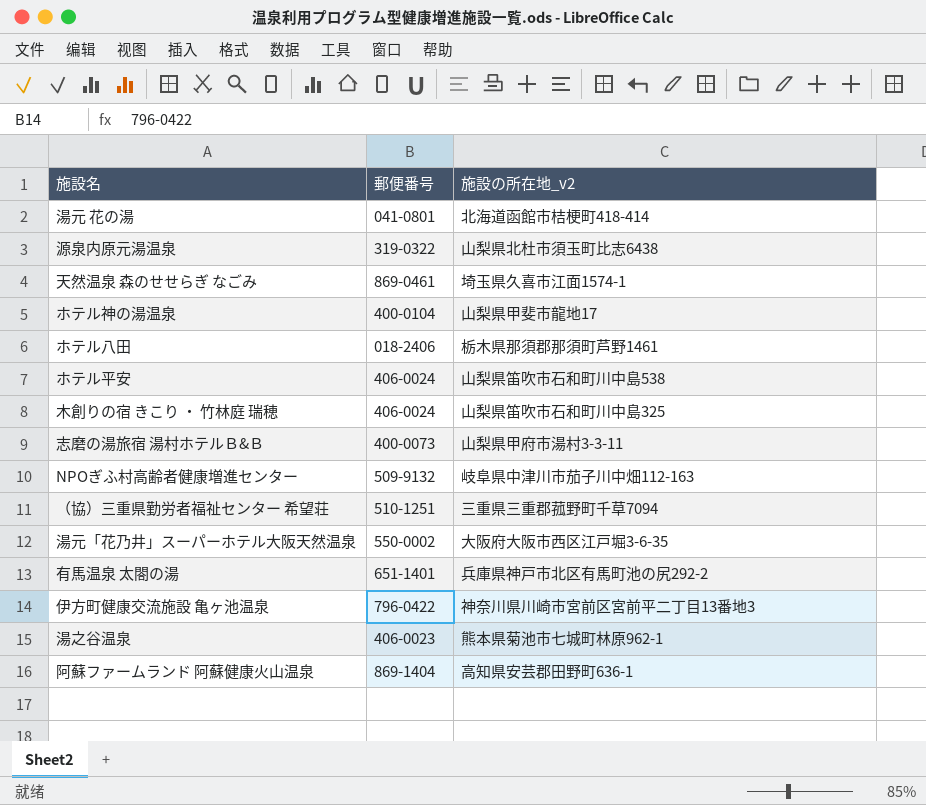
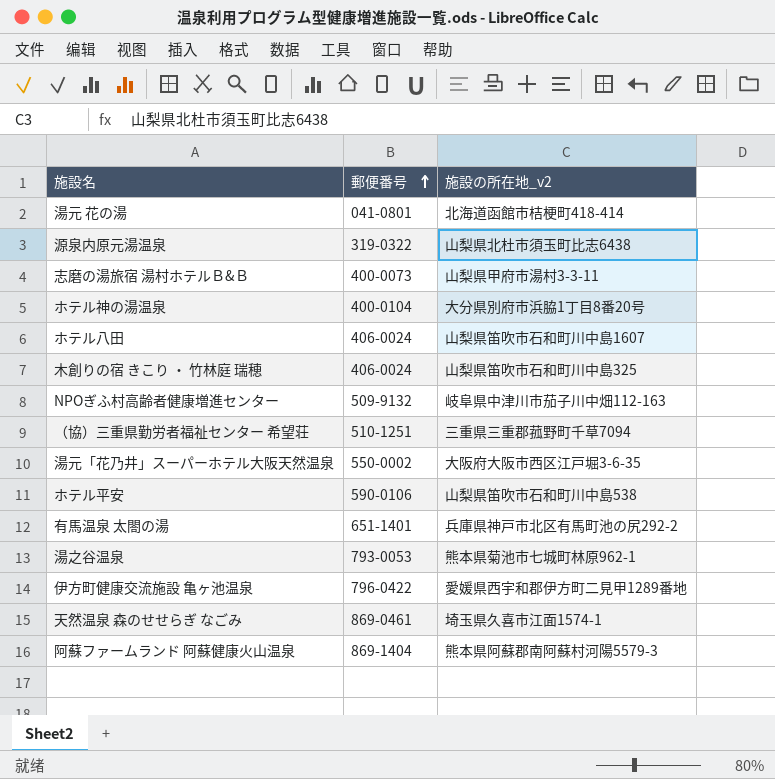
row order: none -> 郵便番号 ascending
ホテル神の湯温泉 | 施設の所在地_v2: 山梨県甲斐市龍地17 -> 大分県別府市浜脇1丁目8番20号
ホテル八田 | 郵便番号: 018-2406 -> 406-0024
ホテル八田 | 施設の所在地_v2: 栃木県那須郡那須町芦野1461 -> 山梨県笛吹市石和町川中島1607
ホテル平安 | 郵便番号: 406-0024 -> 590-0106
湯之谷温泉 | 郵便番号: 406-0023 -> 793-0053
伊方町健康交流施設 亀ヶ池温泉 | 施設の所在地_v2: 神奈川県川崎市宮前区宮前平二丁目13番地3 -> 愛媛県西宇和郡伊方町二見甲1289番地
阿蘇ファームランド 阿蘇健康火山温泉 | 施設の所在地_v2: 高知県安芸郡田野町636-1 -> 熊本県阿蘇郡南阿蘇村河陽5579-3

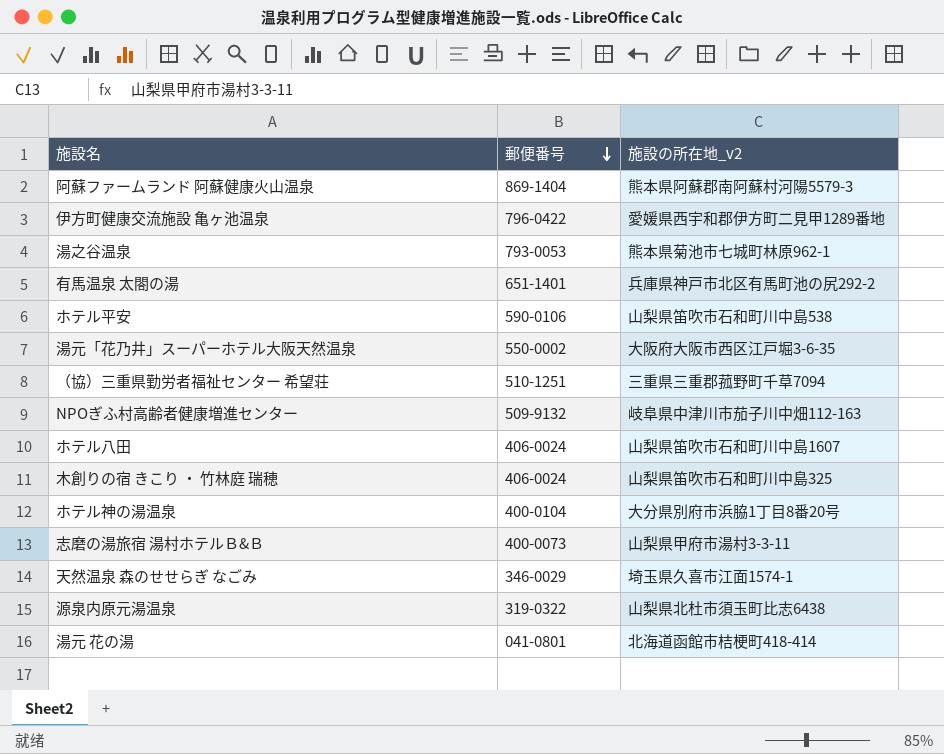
row order: 郵便番号 ascending -> 郵便番号 descending
天然温泉 森のせせらぎ なごみ | 郵便番号: 869-0461 -> 346-0029

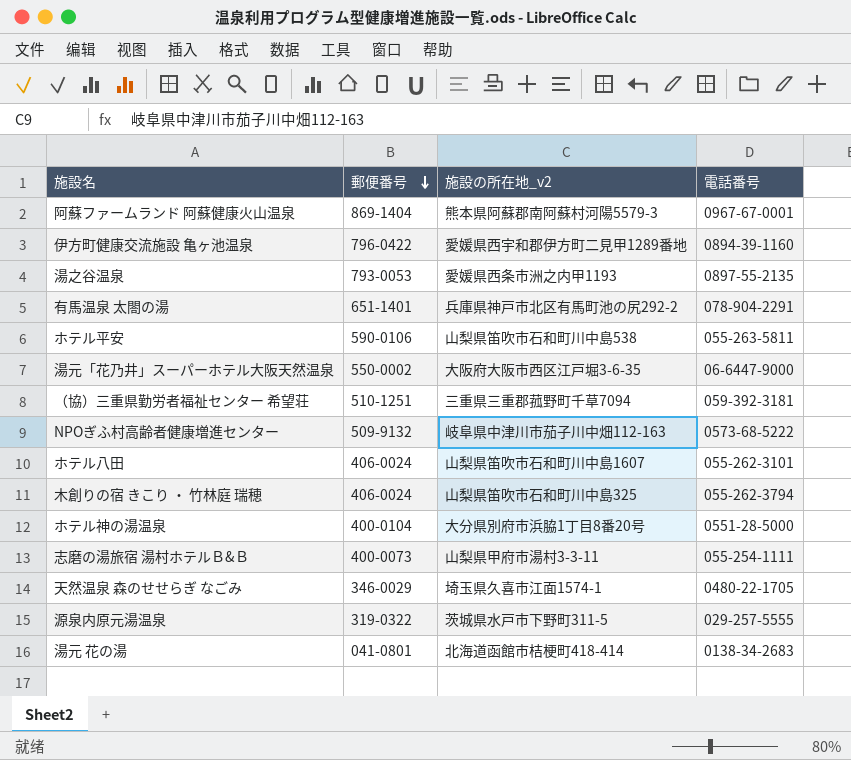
column 電話番号 | position: none -> 4
湯之谷温泉 | 施設の所在地_v2: 熊本県菊池市七城町林原962-1 -> 愛媛県西条市洲之内甲1193
源泉内原元湯温泉 | 施設の所在地_v2: 山梨県北杜市須玉町比志6438 -> 茨城県水戸市下野町311-5

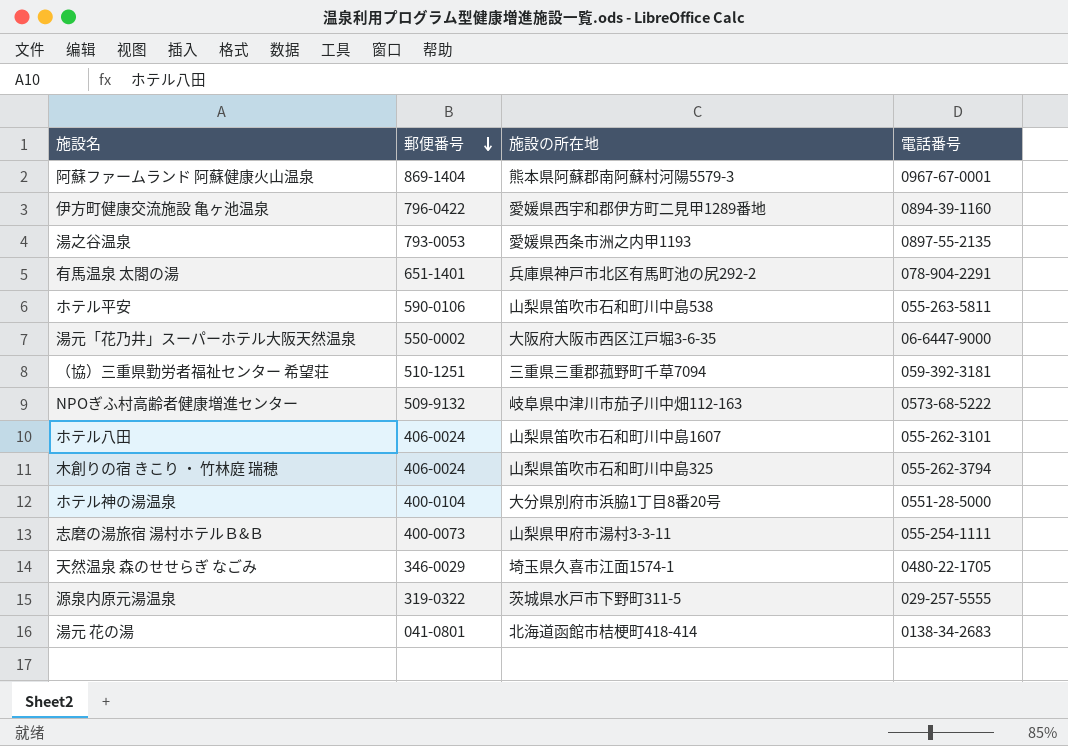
column name: 施設の所在地_v2 -> 施設の所在地

